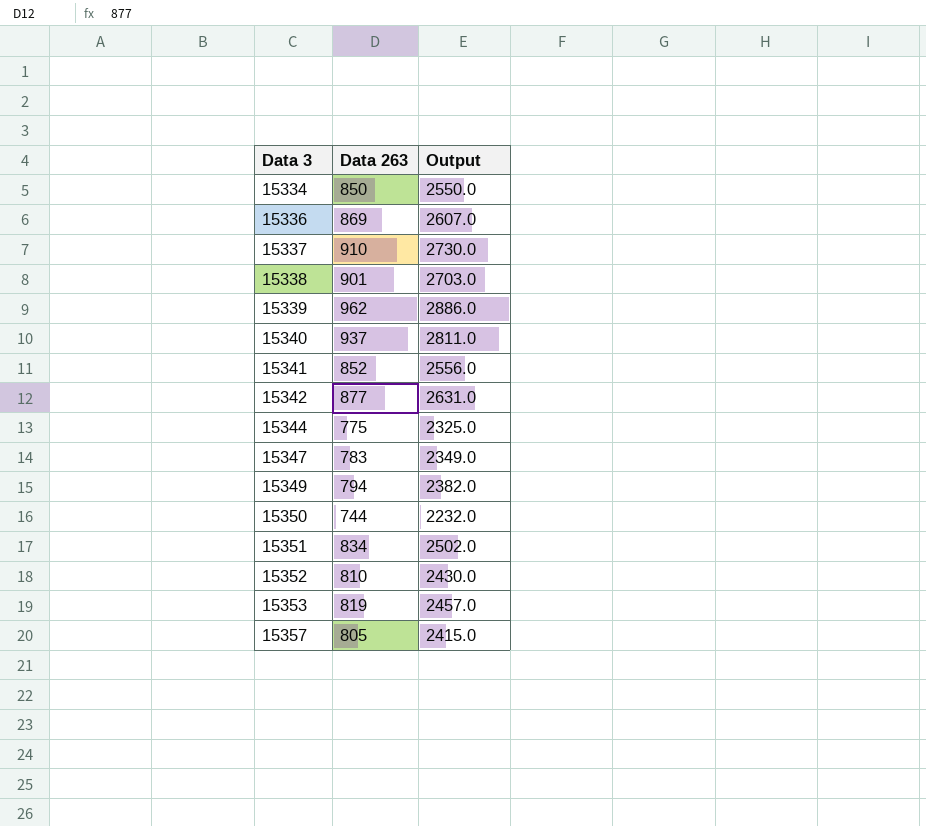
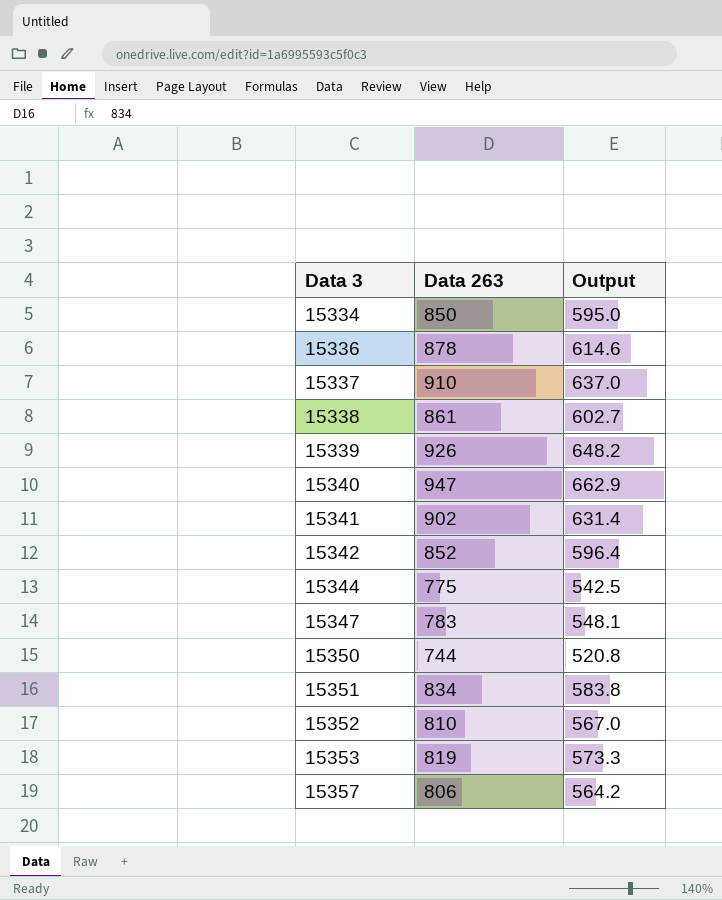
column Output | formula: [Data 263] * 3 -> [Data 263] * 0.7
row 15349: 794 | 2382.0 -> none
15336 | Data 263: 869 -> 878
15338 | Data 263: 901 -> 861
15339 | Data 263: 962 -> 926
15340 | Data 263: 937 -> 947
15341 | Data 263: 852 -> 902
15342 | Data 263: 877 -> 852
15357 | Data 263: 805 -> 806

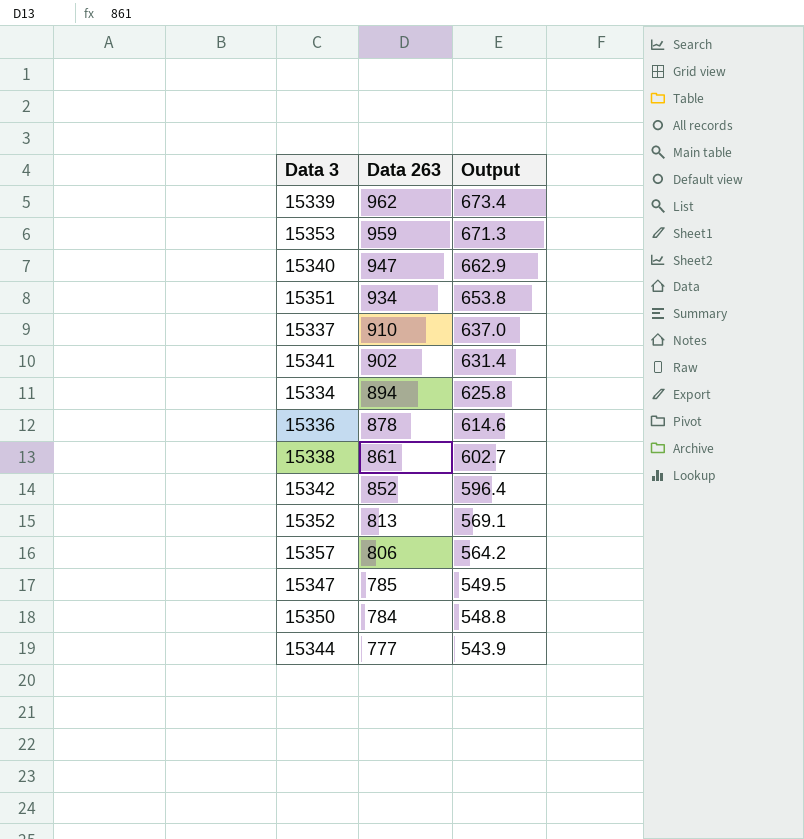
row order: Data 3 ascending -> Data 263 descending
15339 | Data 263: 926 -> 962
15339 | Output: 648.2 -> 673.4
15353 | Data 263: 819 -> 959
15353 | Output: 573.3 -> 671.3
15351 | Data 263: 834 -> 934
15351 | Output: 583.8 -> 653.8
15334 | Data 263: 850 -> 894
15334 | Output: 595.0 -> 625.8
15352 | Data 263: 810 -> 813
15352 | Output: 567.0 -> 569.1
15347 | Data 263: 783 -> 785
15347 | Output: 548.1 -> 549.5
15350 | Data 263: 744 -> 784
15350 | Output: 520.8 -> 548.8
15344 | Data 263: 775 -> 777
15344 | Output: 542.5 -> 543.9

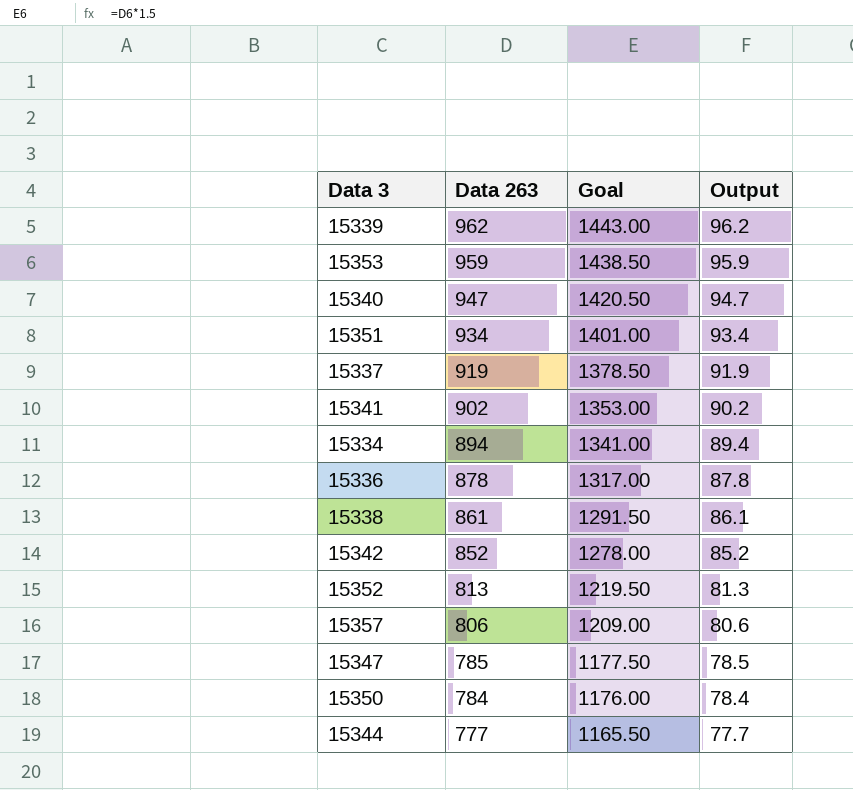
column Goal | formula: none -> [Data 263] * 1.5
column Output | formula: [Data 263] * 0.7 -> [Data 263] * 0.1
15337 | Data 263: 910 -> 919

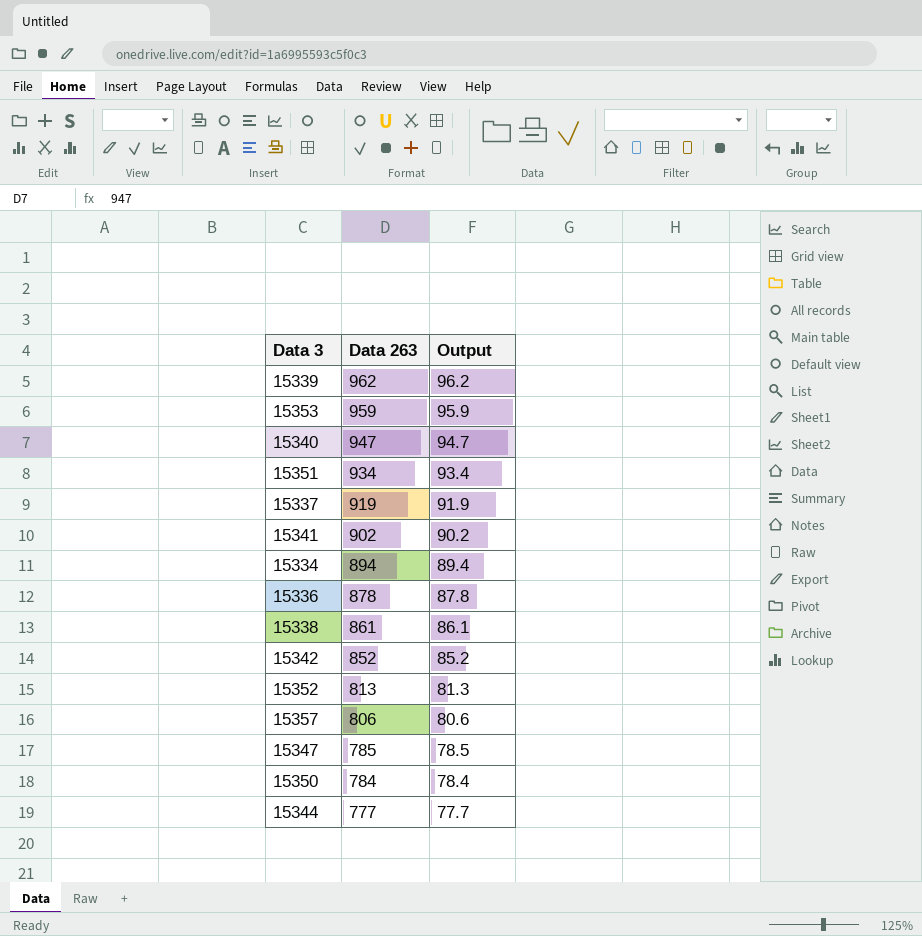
column Goal | formula: [Data 263] * 1.5 -> none

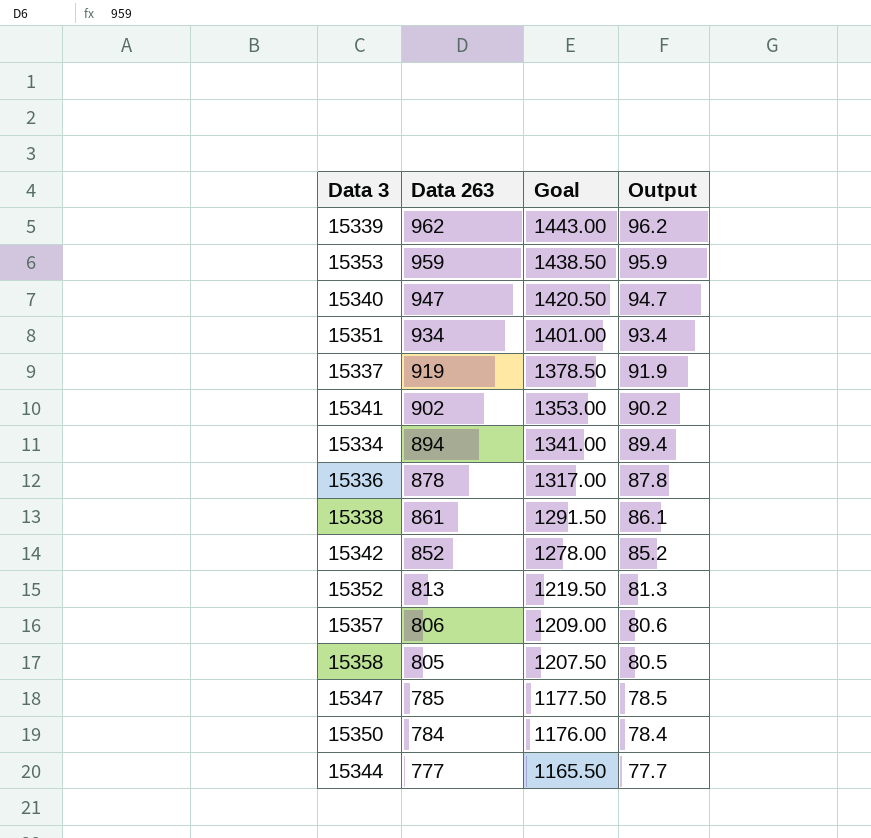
column Goal | formula: none -> [Data 263] * 1.5
row 15358: none -> 805 | 1207.50 | 80.5

